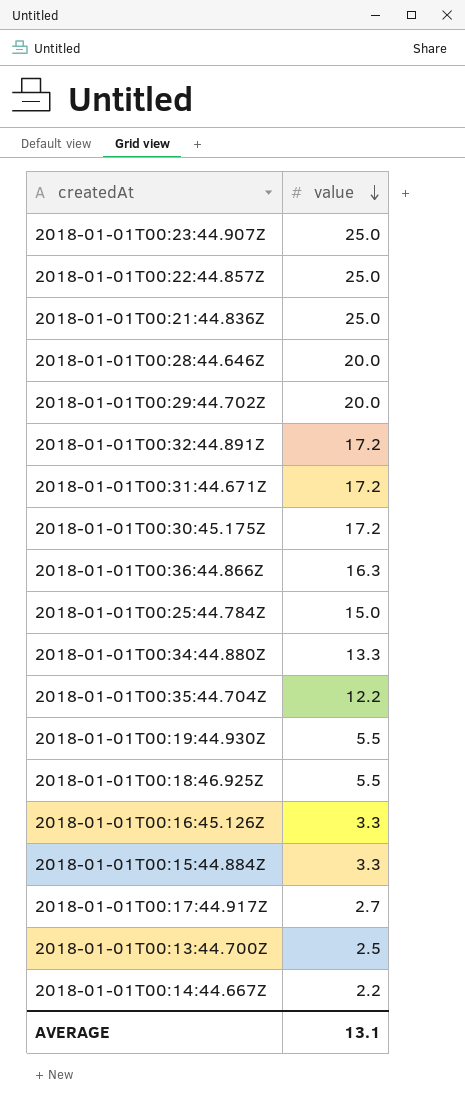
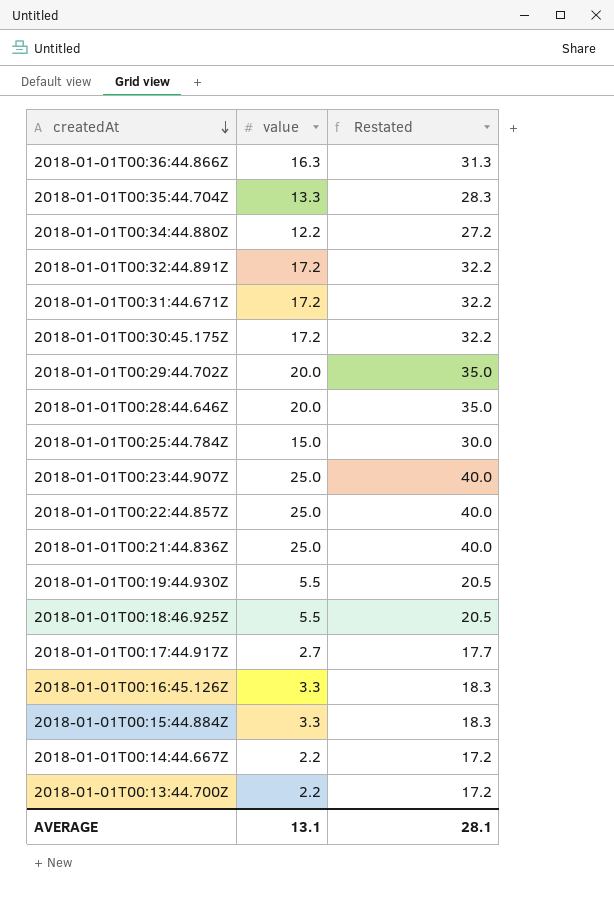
row order: value descending -> createdAt descending
column Restated | formula: none -> [value] + 15
2018-01-01T00:35:44.704Z | value: 12.2 -> 13.3
2018-01-01T00:34:44.880Z | value: 13.3 -> 12.2
2018-01-01T00:13:44.700Z | value: 2.5 -> 2.2

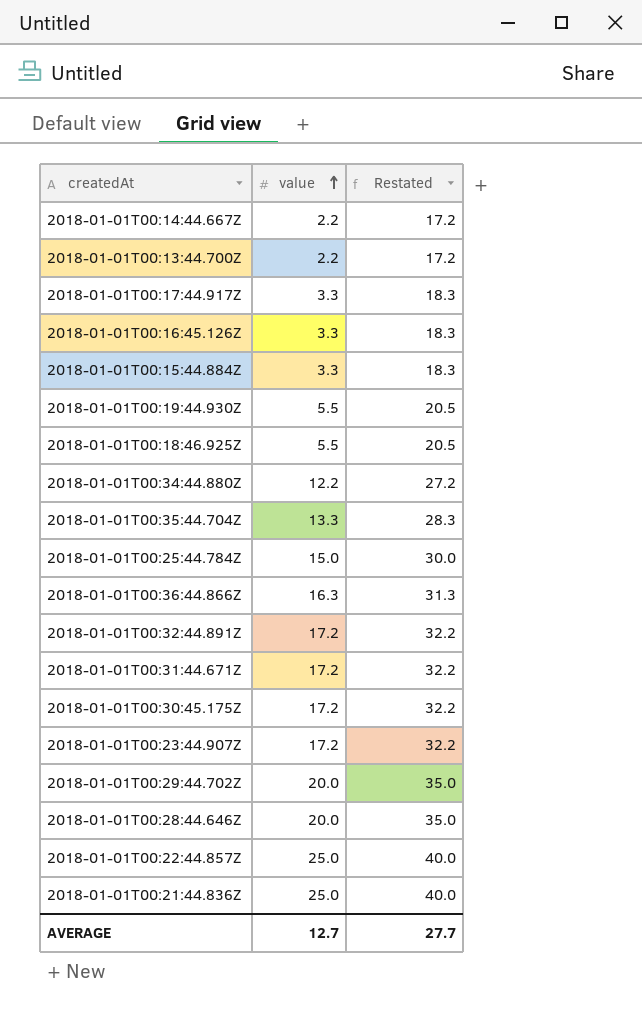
row order: createdAt descending -> value ascending
2018-01-01T00:17:44.917Z | value: 2.7 -> 3.3
2018-01-01T00:17:44.917Z | Restated: 17.7 -> 18.3
2018-01-01T00:23:44.907Z | value: 25.0 -> 17.2
2018-01-01T00:23:44.907Z | Restated: 40.0 -> 32.2
AVERAGE | value: 13.1 -> 12.7
AVERAGE | Restated: 28.1 -> 27.7

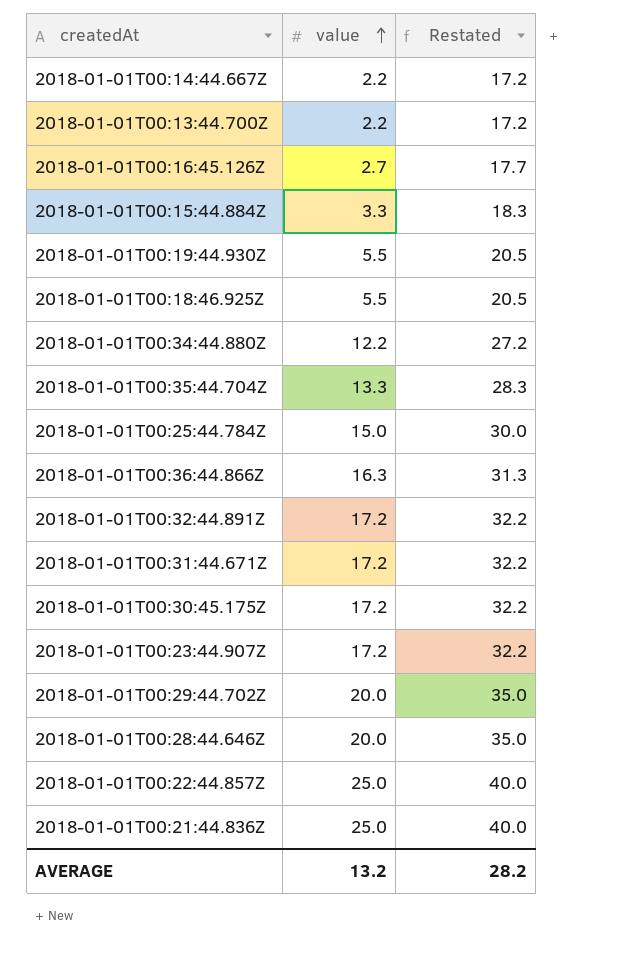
row 2018-01-01T00:17:44.917Z: 3.3 | 18.3 -> none
2018-01-01T00:16:45.126Z | value: 3.3 -> 2.7
2018-01-01T00:16:45.126Z | Restated: 18.3 -> 17.7
AVERAGE | value: 12.7 -> 13.2
AVERAGE | Restated: 27.7 -> 28.2

